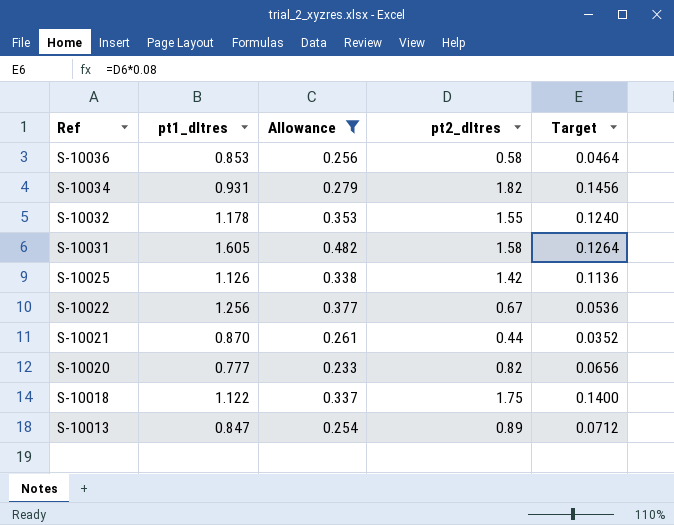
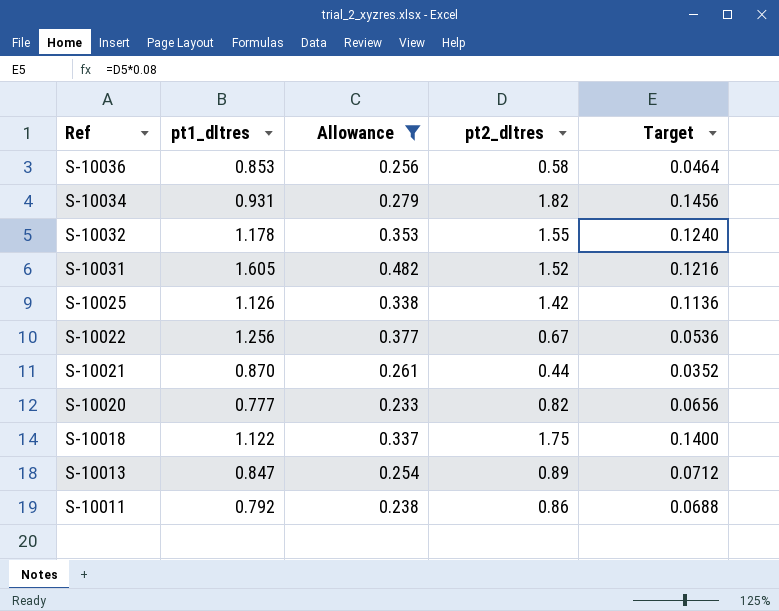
S-10031 | pt2_dltres: 1.58 -> 1.52
S-10031 | Target: 0.1264 -> 0.1216
row S-10011: none -> 0.792 | 0.238 | 0.86 | 0.0688

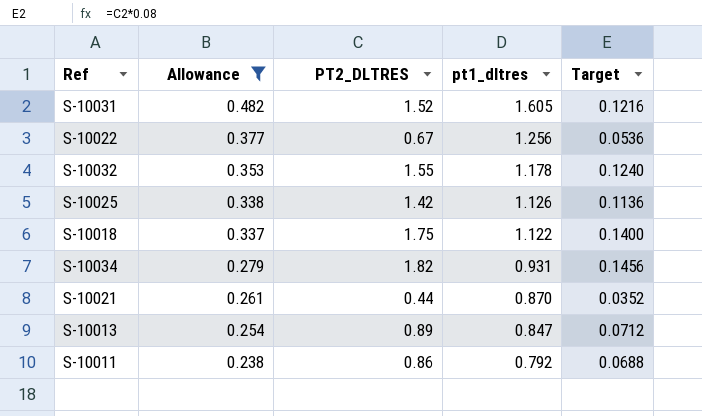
row order: Ref descending -> Allowance descending
column name: pt2_dltres -> PT2_DLTRES
column pt1_dltres | position: 2 -> 4
row S-10036: 0.853 | 0.256 | 0.58 | 0.0464 -> none
row S-10020: 0.777 | 0.233 | 0.82 | 0.0656 -> none

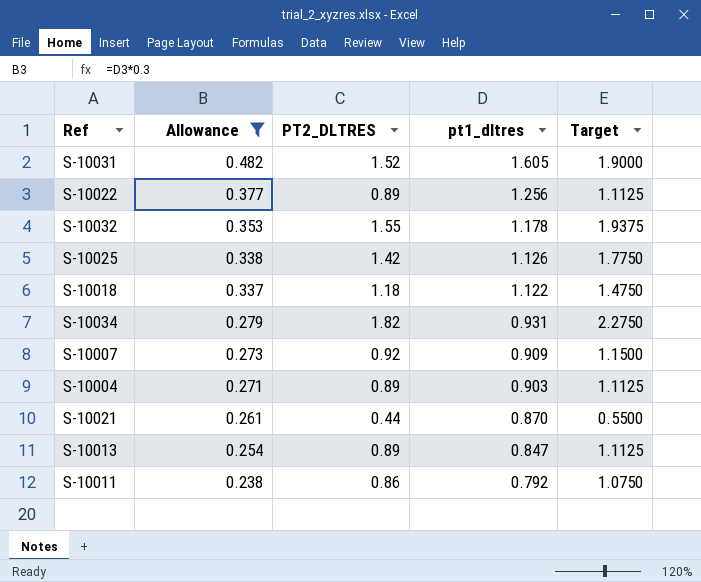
column Target | formula: [PT2_DLTRES] * 0.08 -> [PT2_DLTRES] * 1.25
S-10022 | PT2_DLTRES: 0.67 -> 0.89
S-10018 | PT2_DLTRES: 1.75 -> 1.18
row S-10007: none -> 0.273 | 0.92 | 0.909 | 1.1500
row S-10004: none -> 0.271 | 0.89 | 0.903 | 1.1125

